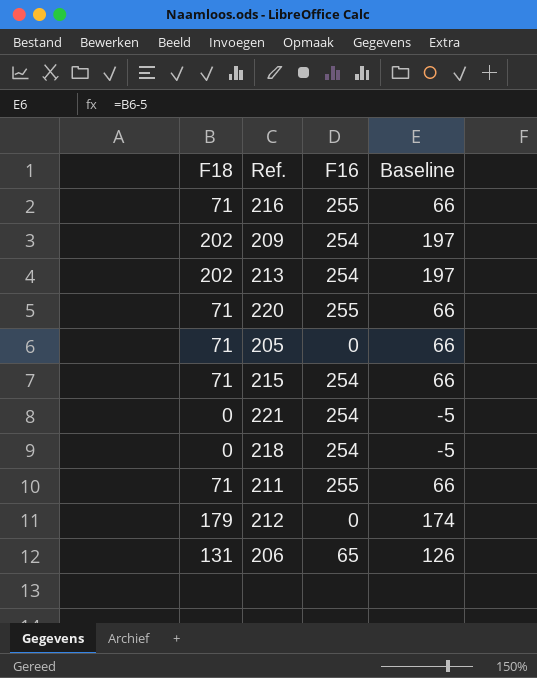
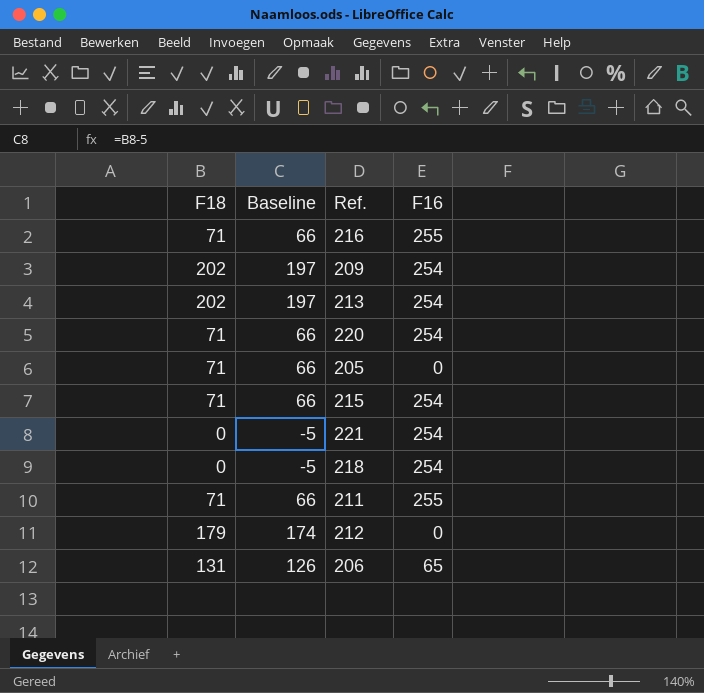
column Baseline | position: 4 -> 2
220 | F16: 255 -> 254

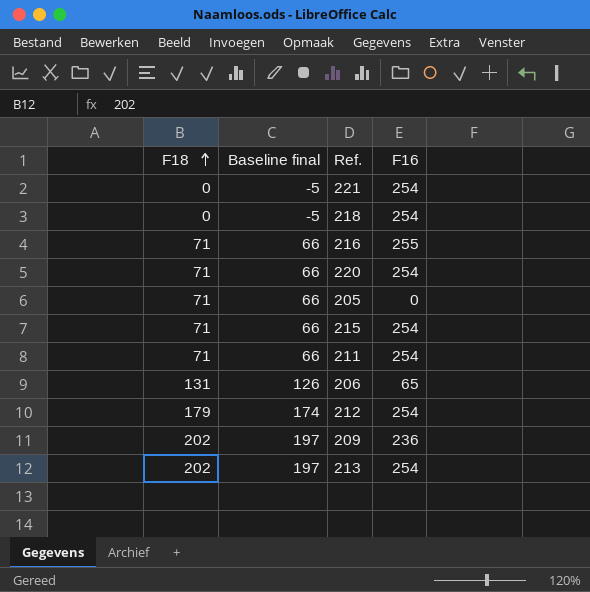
row order: none -> F18 ascending
column name: Baseline -> Baseline final
211 | F16: 255 -> 254
212 | F16: 0 -> 254
209 | F16: 254 -> 236

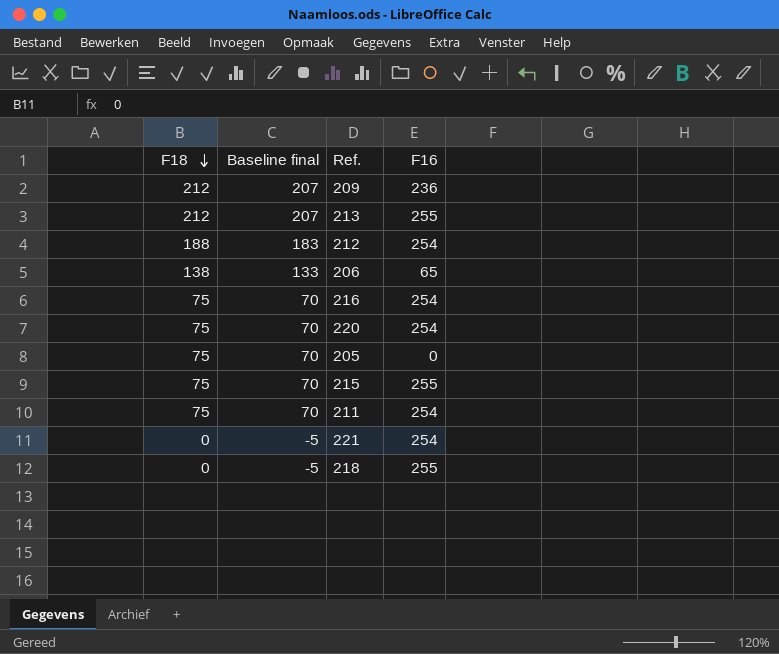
row order: F18 ascending -> F18 descending
209 | F18: 202 -> 212
209 | Baseline final: 197 -> 207
213 | F18: 202 -> 212
213 | Baseline final: 197 -> 207
213 | F16: 254 -> 255
212 | F18: 179 -> 188
212 | Baseline final: 174 -> 183
206 | F18: 131 -> 138
206 | Baseline final: 126 -> 133
216 | F18: 71 -> 75
216 | Baseline final: 66 -> 70
216 | F16: 255 -> 254
220 | F18: 71 -> 75
220 | Baseline final: 66 -> 70
205 | F18: 71 -> 75
205 | Baseline final: 66 -> 70
215 | F18: 71 -> 75
215 | Baseline final: 66 -> 70
215 | F16: 254 -> 255
211 | F18: 71 -> 75
211 | Baseline final: 66 -> 70
218 | F16: 254 -> 255

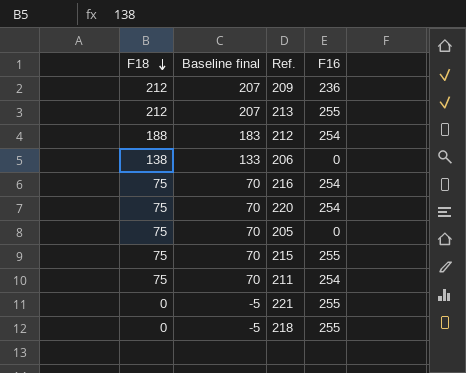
206 | F16: 65 -> 0
221 | F16: 254 -> 255

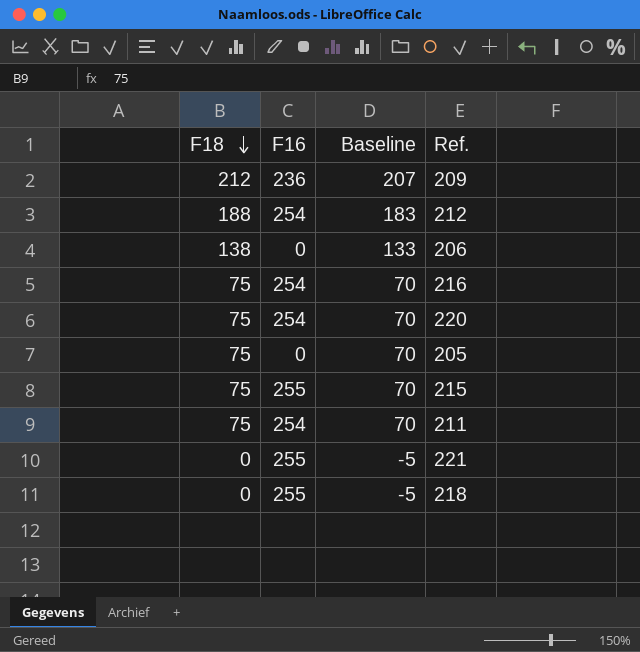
column F16 | position: 4 -> 2
column name: Baseline final -> Baseline
row 213: 212 | 207 | 255 -> none

